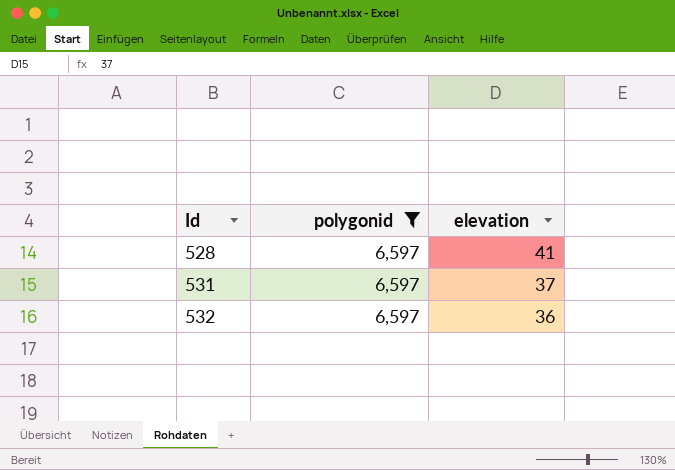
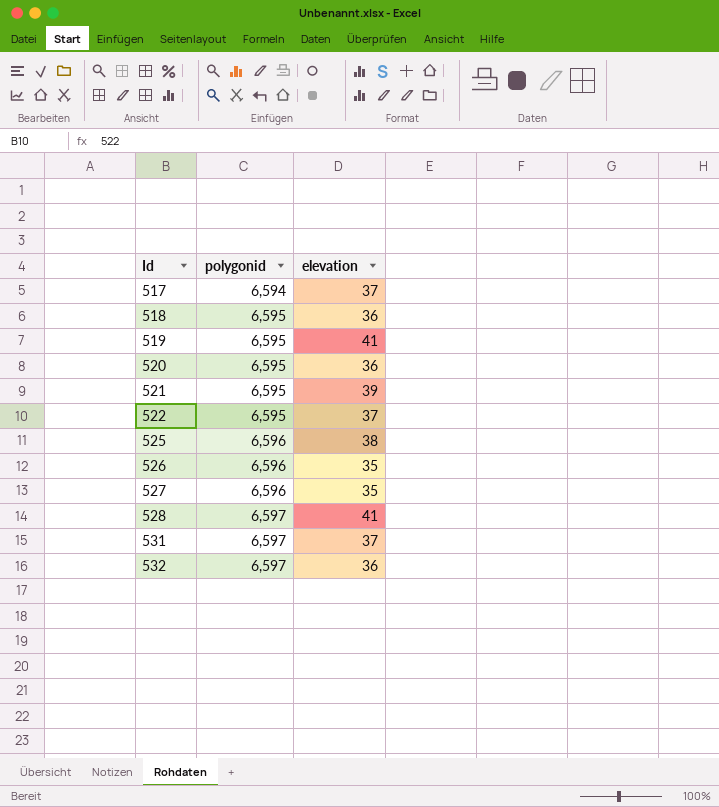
filter: polygonid = 6,597 -> none

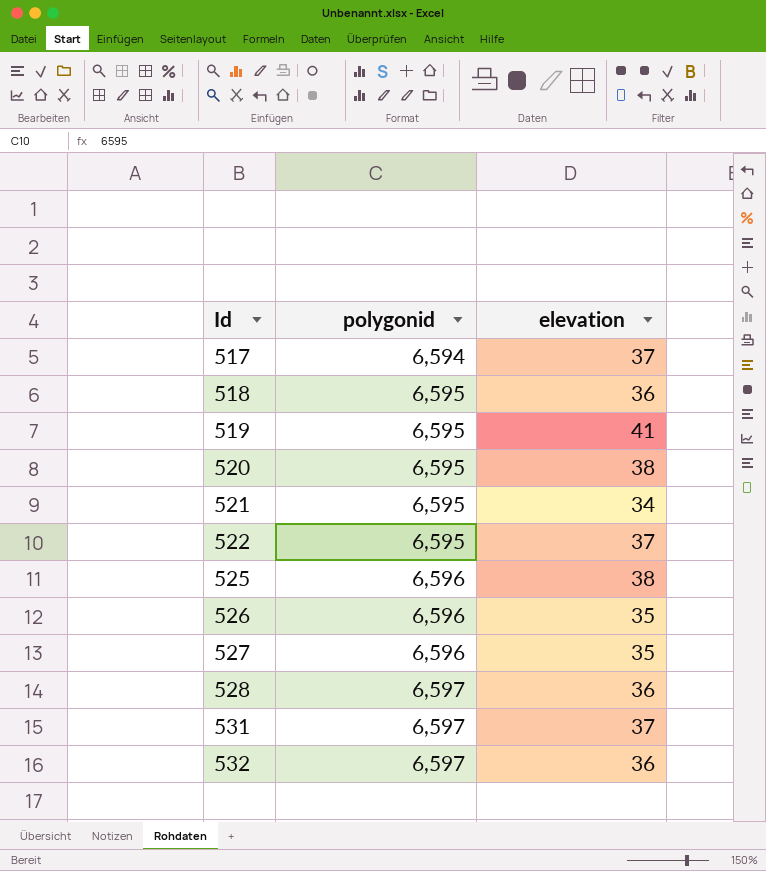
520 | elevation: 36 -> 38
521 | elevation: 39 -> 34
528 | elevation: 41 -> 36

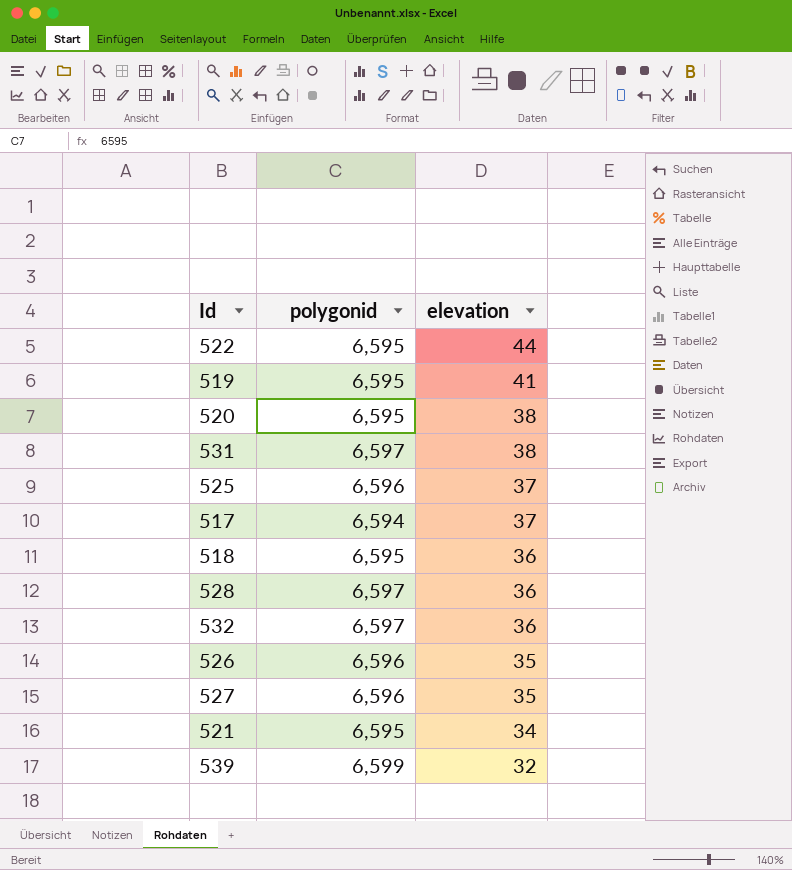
row order: Id ascending -> elevation descending
522 | elevation: 37 -> 44
531 | elevation: 37 -> 38
525 | elevation: 38 -> 37
row 539: none -> 6,599 | 32

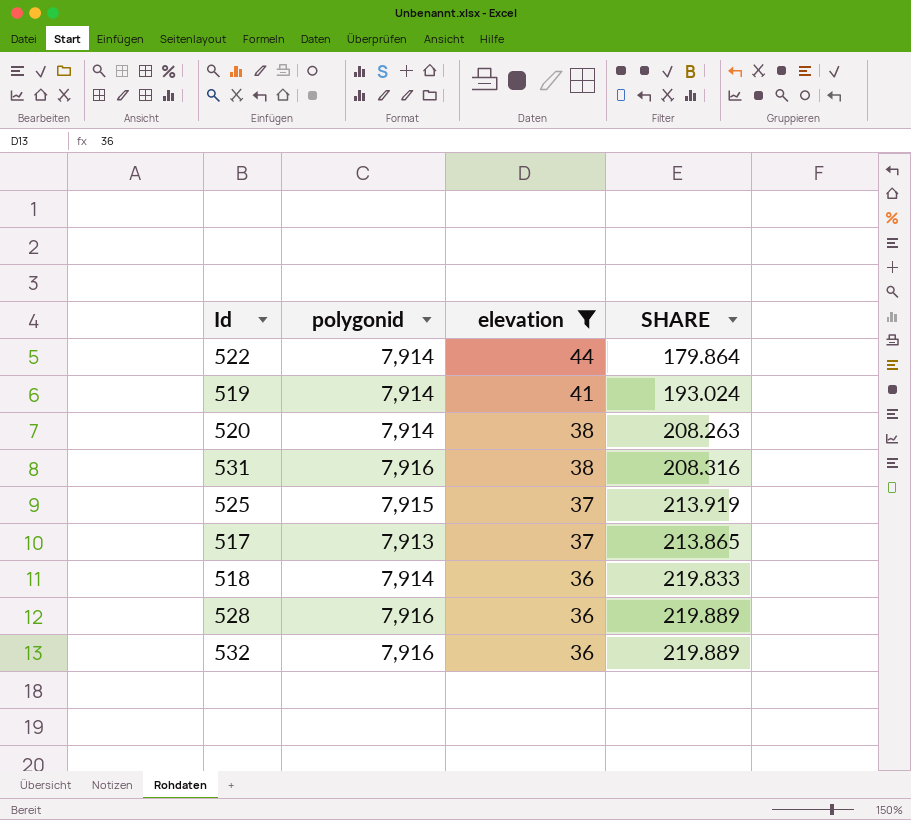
filter: none -> elevation >= 36
column SHARE | formula: none -> [polygonid] / [elevation]
522 | polygonid: 6,595 -> 7,914
519 | polygonid: 6,595 -> 7,914
520 | polygonid: 6,595 -> 7,914
531 | polygonid: 6,597 -> 7,916
525 | polygonid: 6,596 -> 7,915
517 | polygonid: 6,594 -> 7,913
518 | polygonid: 6,595 -> 7,914
528 | polygonid: 6,597 -> 7,916
532 | polygonid: 6,597 -> 7,916

